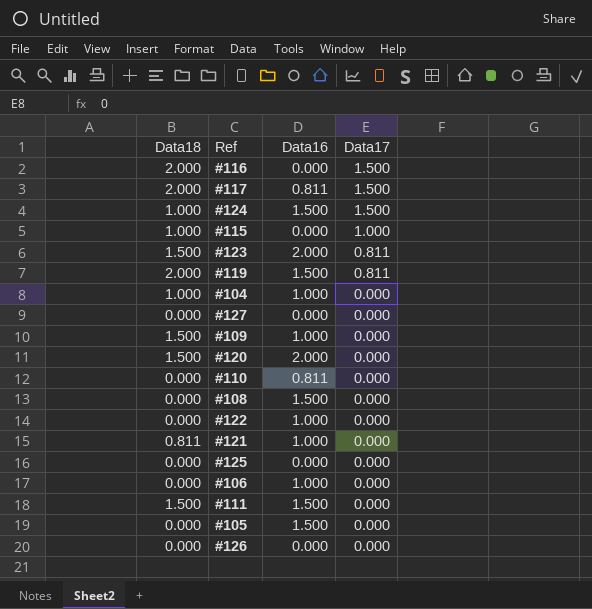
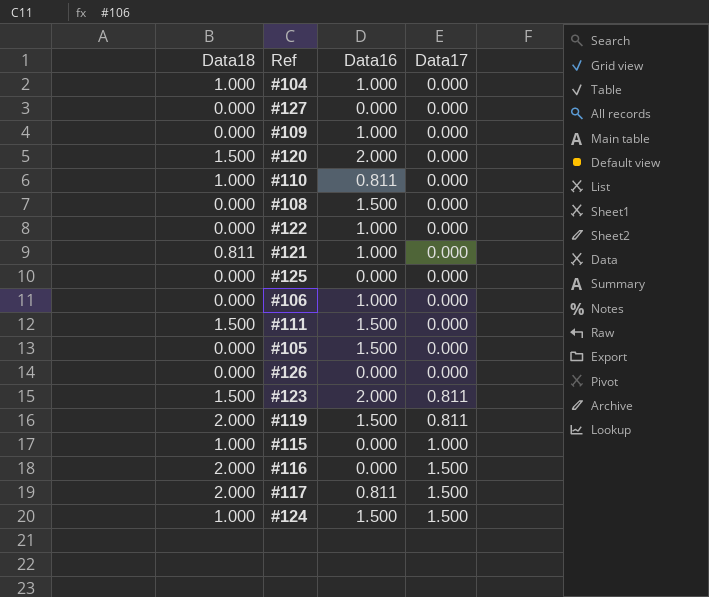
row order: Data17 descending -> Data17 ascending
#109 | Data18: 1.500 -> 0.000
#110 | Data18: 0.000 -> 1.000

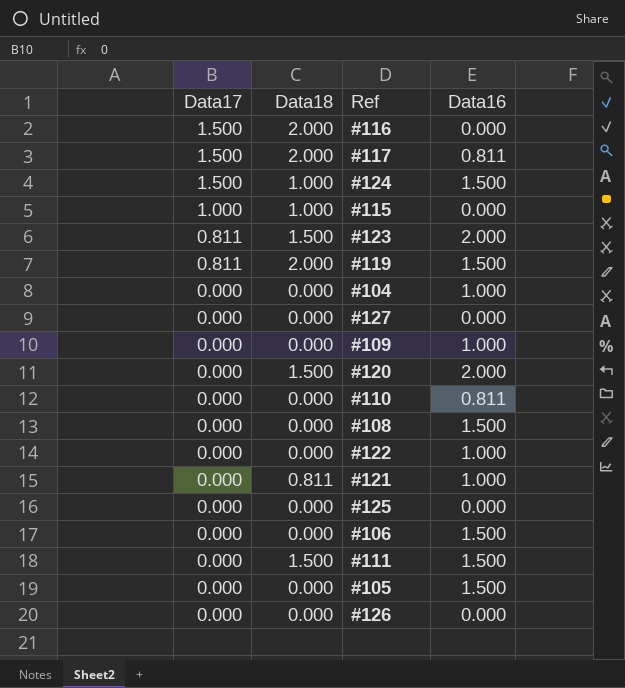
row order: Data17 ascending -> Data17 descending
column Data17 | position: 4 -> 1
#104 | Data18: 1.000 -> 0.000
#110 | Data18: 1.000 -> 0.000
#106 | Data16: 1.000 -> 1.500

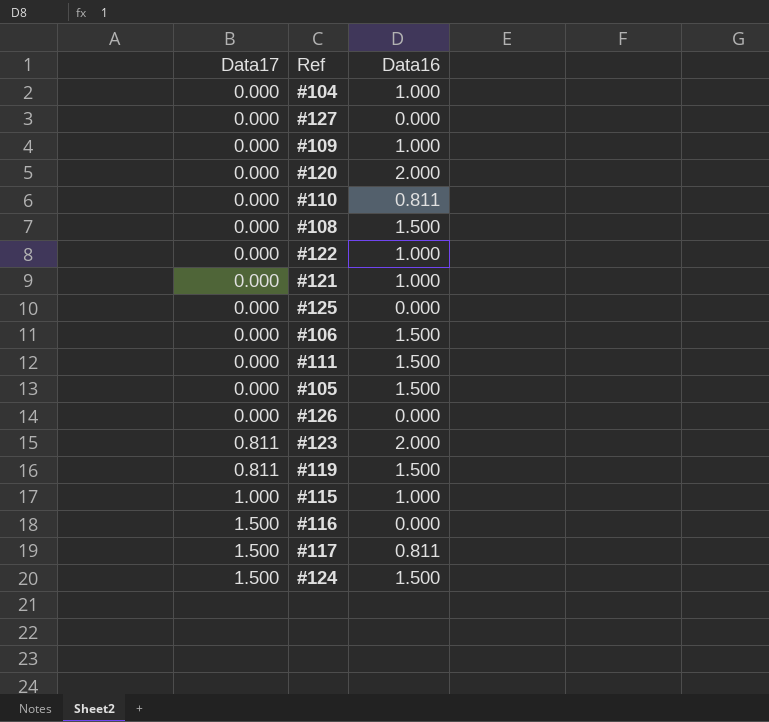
row order: Data17 descending -> Data17 ascending
column Data18 | position: 2 -> none
#115 | Data16: 0.000 -> 1.000

